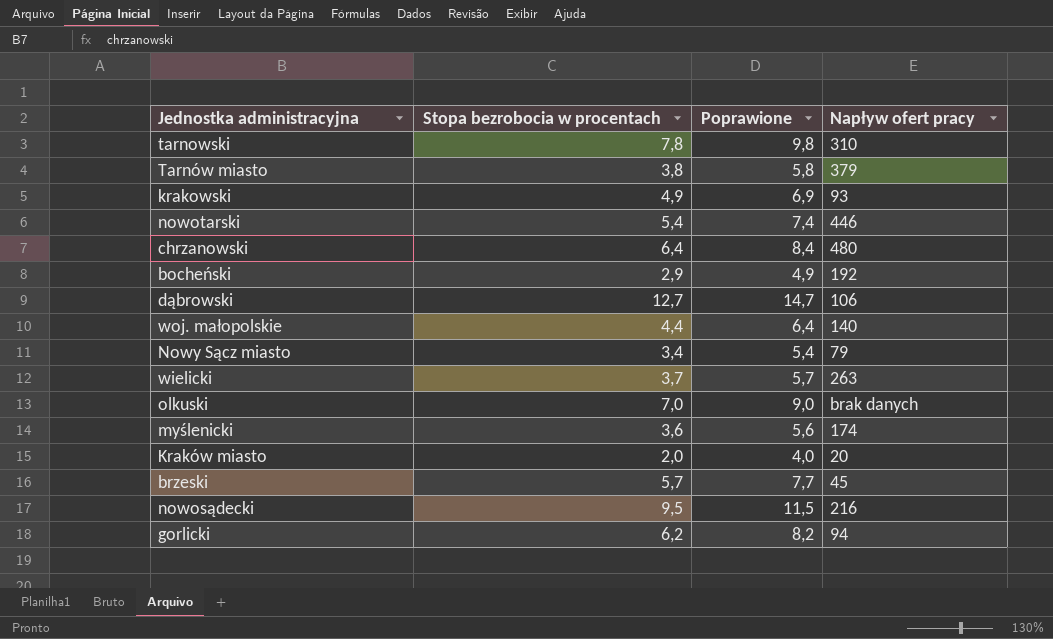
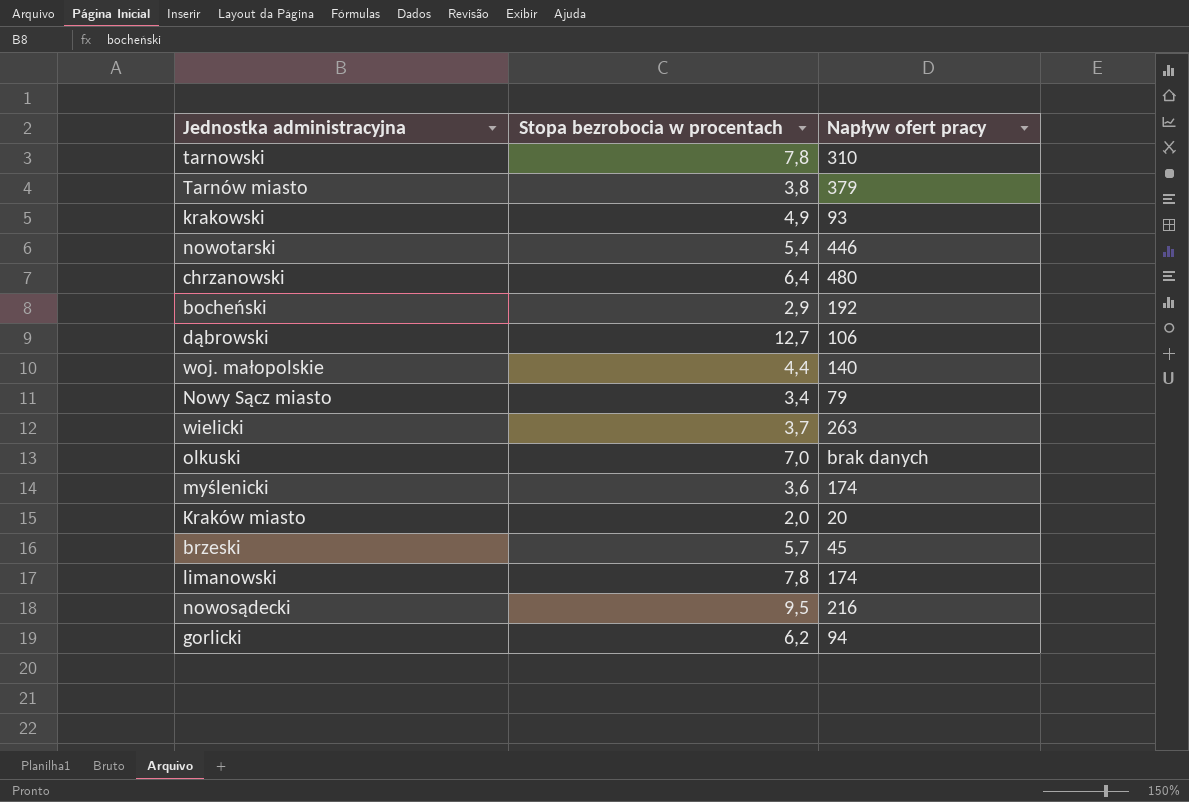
column Poprawione | formula: [Stopa bezrobocia w procentach] + 2 -> none
row limanowski: none -> 7,8 | 174

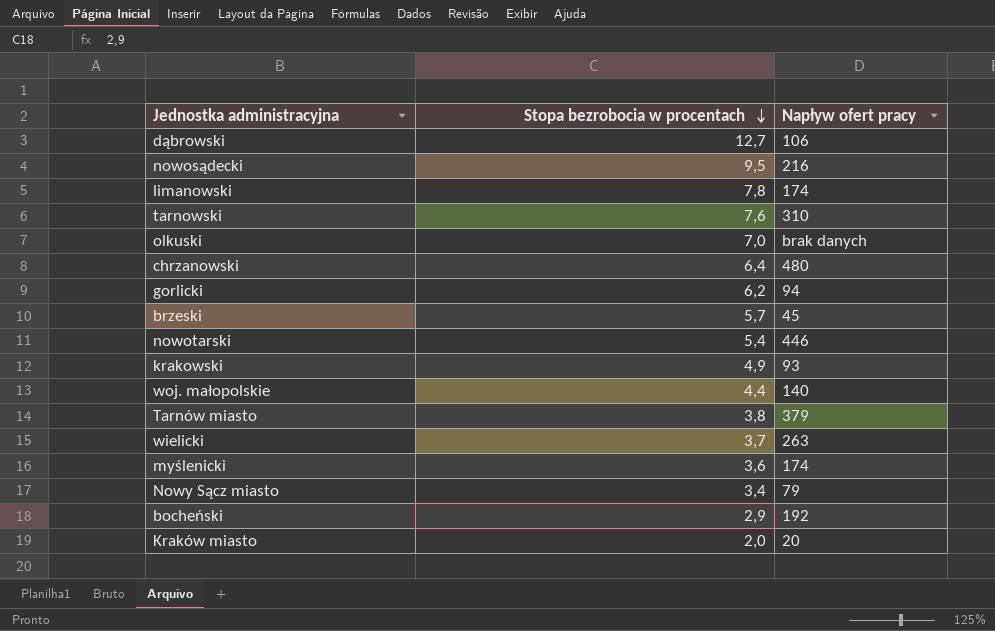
row order: none -> Stopa bezrobocia w procentach descending
tarnowski | Stopa bezrobocia w procentach: 7,8 -> 7,6

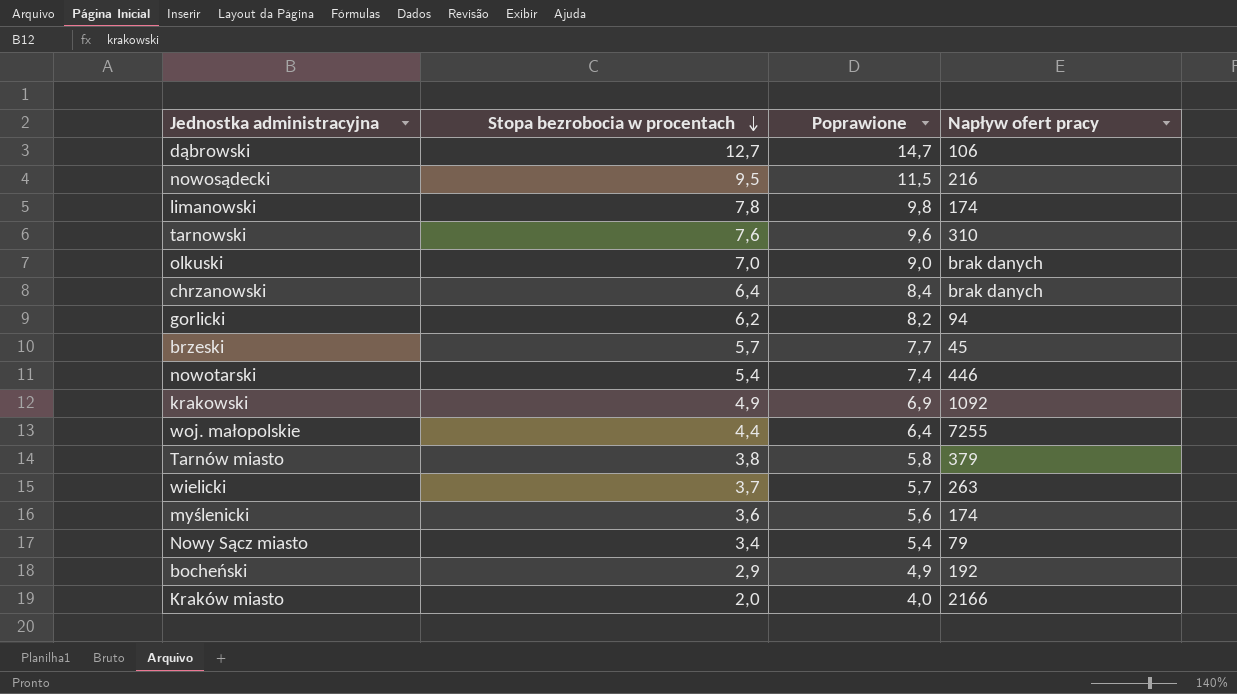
column Poprawione | formula: none -> [Stopa bezrobocia w procentach] + 2
chrzanowski | Napływ ofert pracy: 480 -> brak danych
krakowski | Napływ ofert pracy: 93 -> 1092
woj. małopolskie | Napływ ofert pracy: 140 -> 7255
Kraków miasto | Napływ ofert pracy: 20 -> 2166

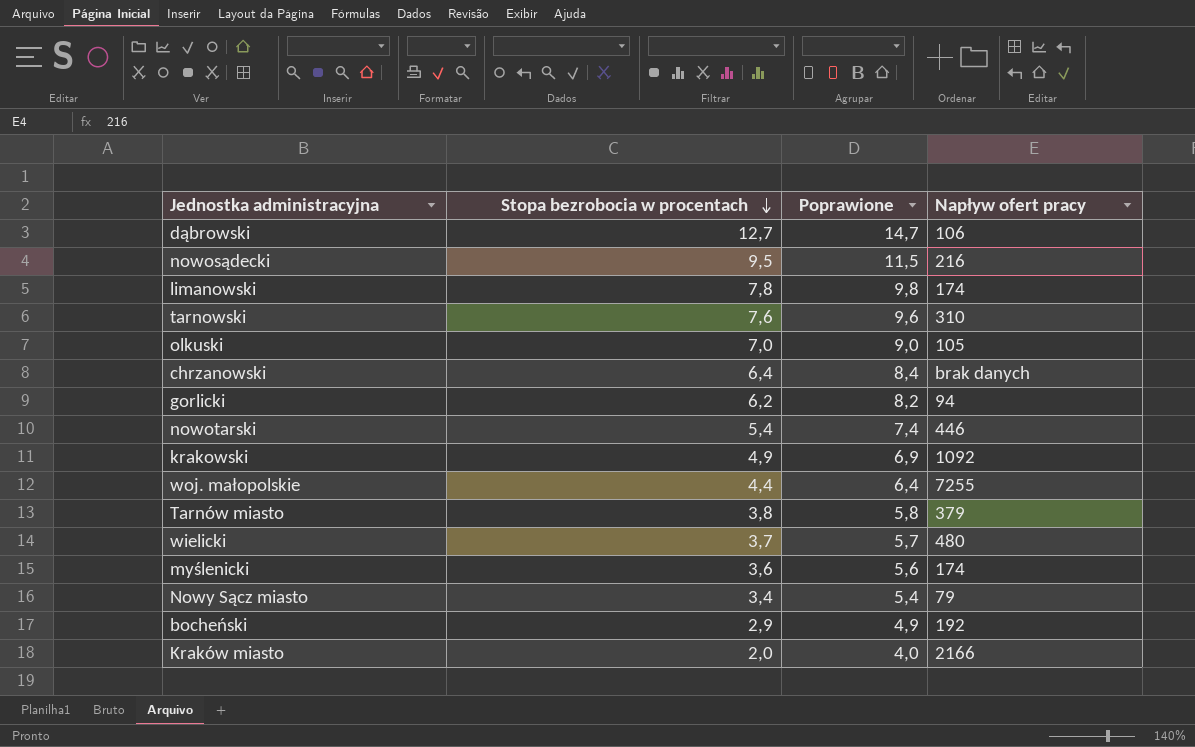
row brzeski: 5,7 | 7,7 | 45 -> none
olkuski | Napływ ofert pracy: brak danych -> 105
wielicki | Napływ ofert pracy: 263 -> 480

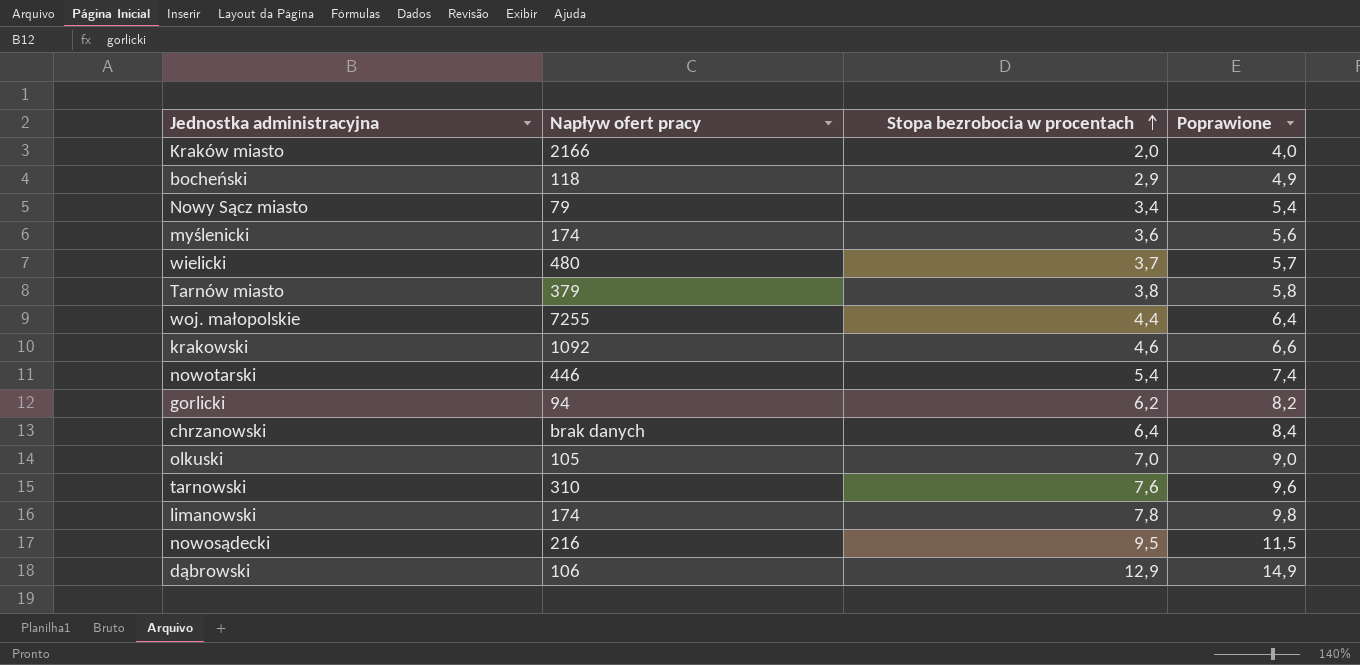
row order: Stopa bezrobocia w procentach descending -> Stopa bezrobocia w procentach ascending
column Napływ ofert pracy | position: 4 -> 2
bocheński | Napływ ofert pracy: 192 -> 118
krakowski | Stopa bezrobocia w procentach: 4,9 -> 4,6
krakowski | Poprawione: 6,9 -> 6,6
dąbrowski | Stopa bezrobocia w procentach: 12,7 -> 12,9
dąbrowski | Poprawione: 14,7 -> 14,9

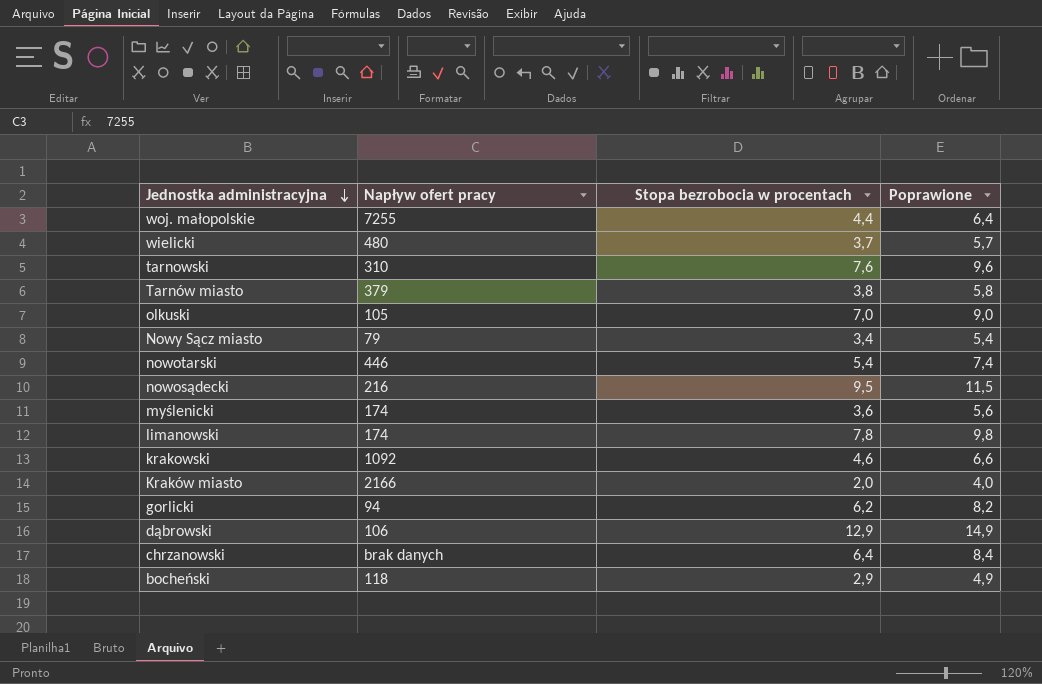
row order: Stopa bezrobocia w procentach ascending -> Jednostka administracyjna descending

